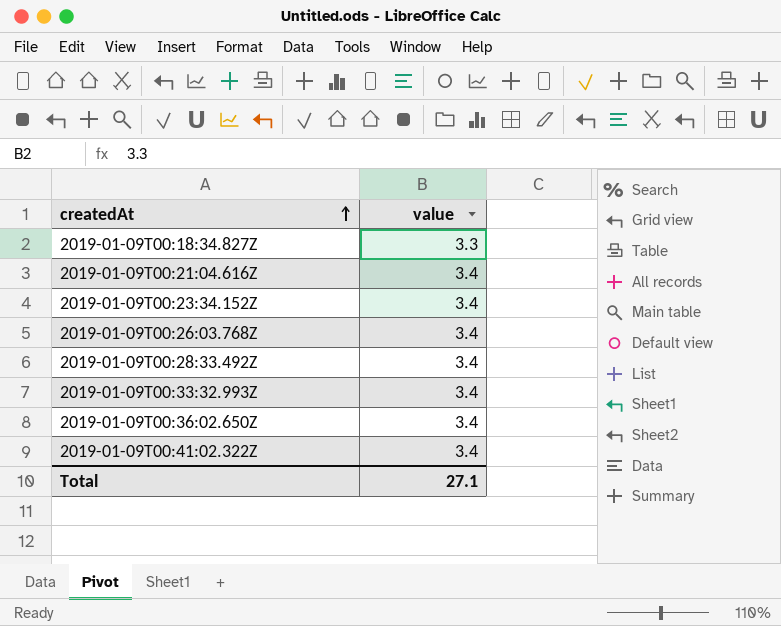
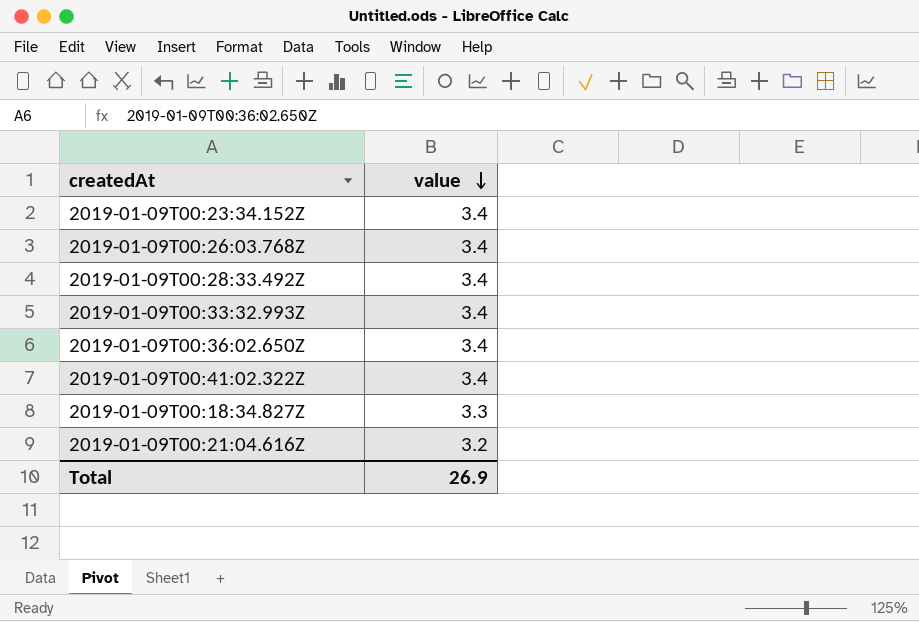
row order: createdAt ascending -> value descending
2019-01-09T00:21:04.616Z | value: 3.4 -> 3.2
Total | value: 27.1 -> 26.9

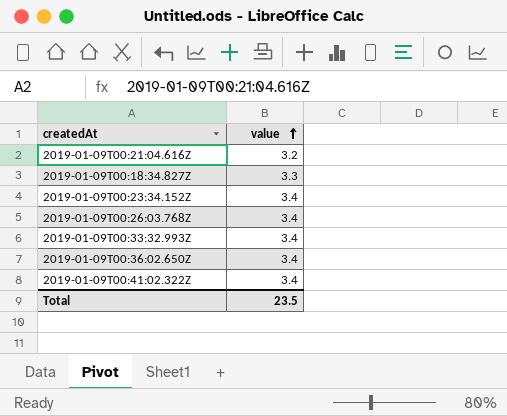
row order: value descending -> value ascending
row 2019-01-09T00:28:33.492Z: 3.4 -> none
Total | value: 26.9 -> 23.5

